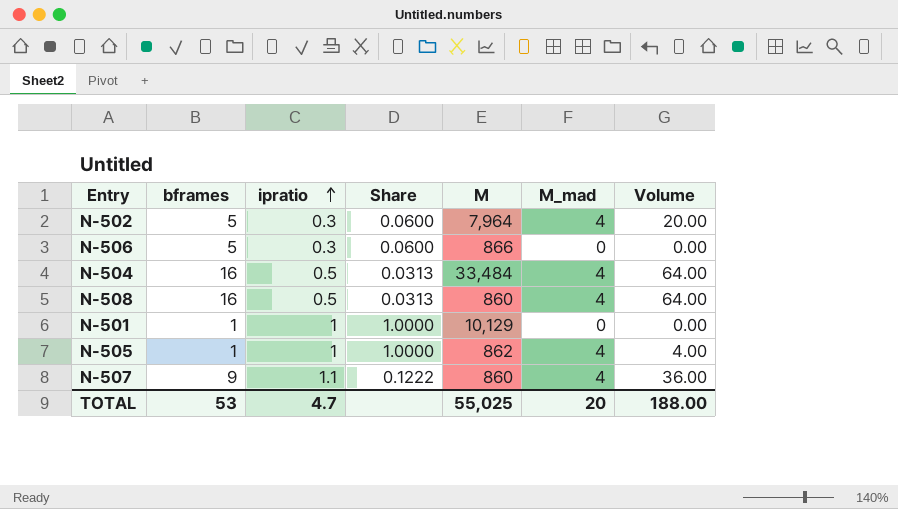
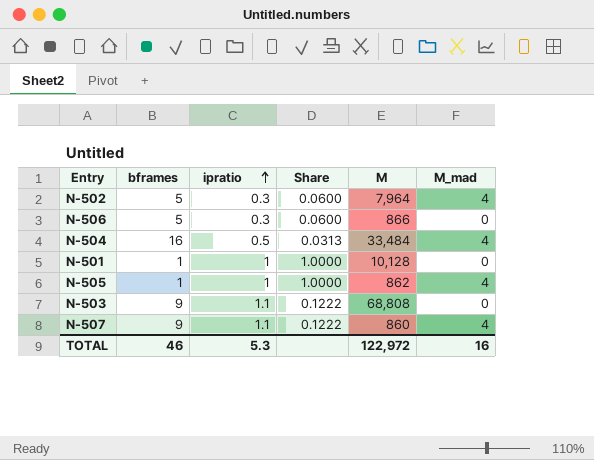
column Volume | formula: [bframes] * [M_mad] -> none
row N-508: 16 | 0.5 | 0.0313 | 860 | 4 | 64.00 -> none
N-501 | M: 10,129 -> 10,128
row N-503: none -> 9 | 1.1 | 0.1222 | 68,808 | 0
TOTAL | bframes: 53 -> 46
TOTAL | ipratio: 4.7 -> 5.3
TOTAL | M: 55,025 -> 122,972
TOTAL | M_mad: 20 -> 16

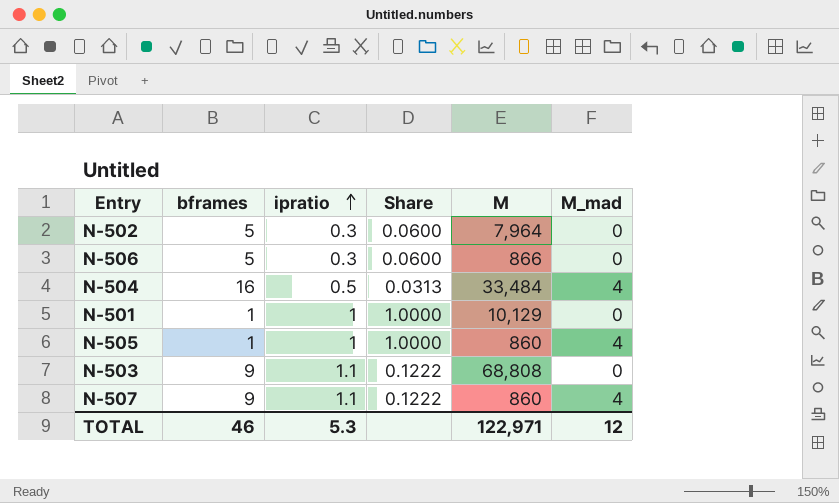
N-502 | M_mad: 4 -> 0
N-501 | M: 10,128 -> 10,129
N-505 | M: 862 -> 860
TOTAL | M: 122,972 -> 122,971
TOTAL | M_mad: 16 -> 12

